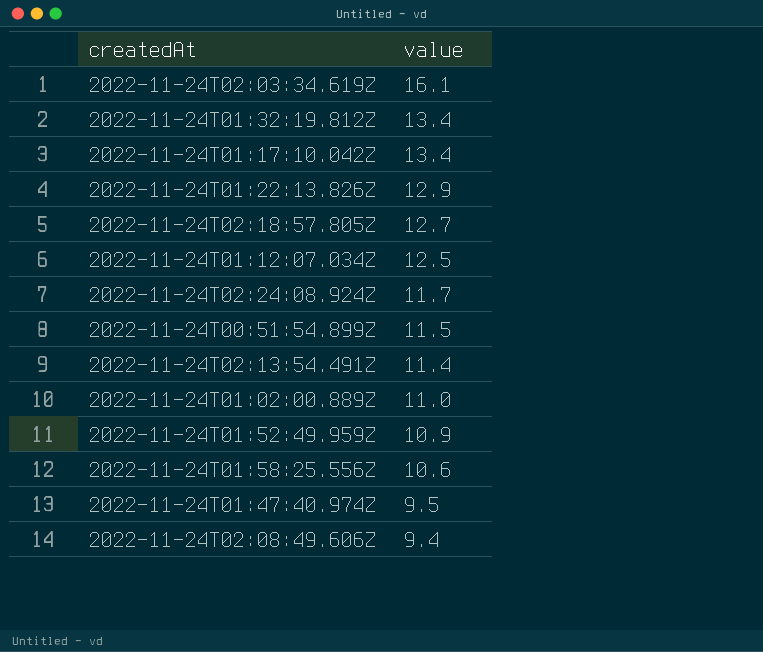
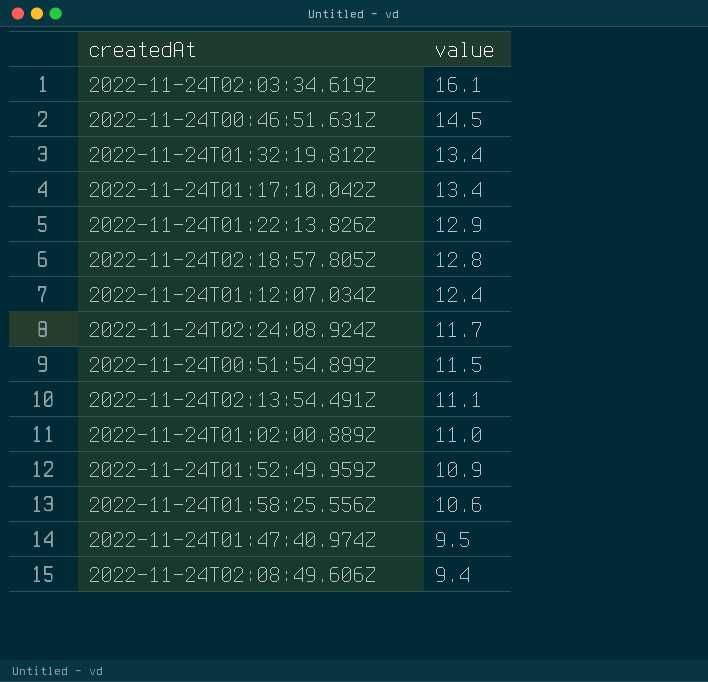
row 2022-11-24T00:46:51.631Z: none -> 14.5
2022-11-24T02:18:57.805Z | value: 12.7 -> 12.8
2022-11-24T01:12:07.034Z | value: 12.5 -> 12.4
2022-11-24T02:13:54.491Z | value: 11.4 -> 11.1

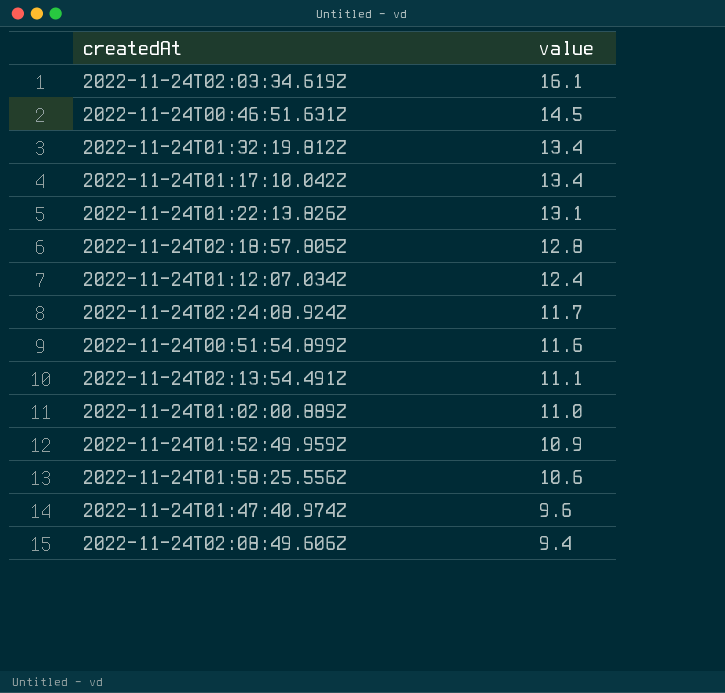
2022-11-24T01:22:13.826Z | value: 12.9 -> 13.1
2022-11-24T00:51:54.899Z | value: 11.5 -> 11.6
2022-11-24T01:47:40.974Z | value: 9.5 -> 9.6

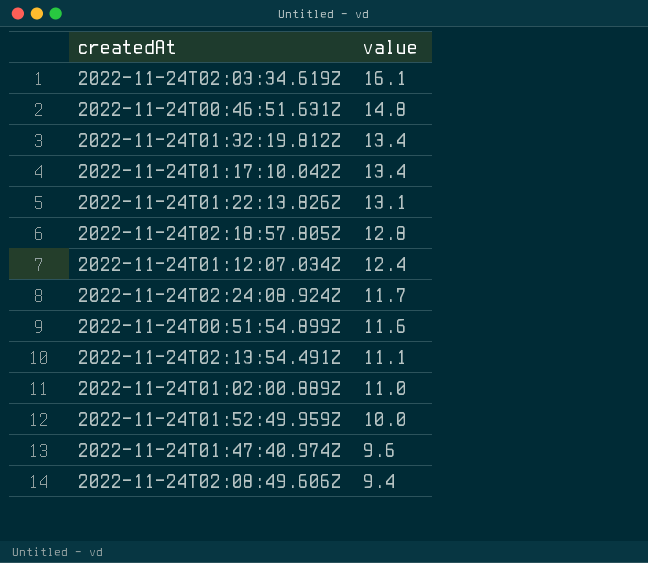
row 2022-11-24T01:58:25.556Z: 10.6 -> none
2022-11-24T00:46:51.631Z | value: 14.5 -> 14.8
2022-11-24T01:52:49.959Z | value: 10.9 -> 10.0

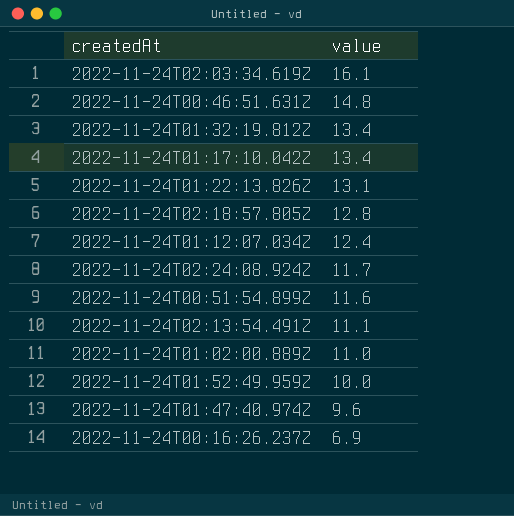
row 2022-11-24T02:08:49.606Z: 9.4 -> none
row 2022-11-24T00:16:26.237Z: none -> 6.9

